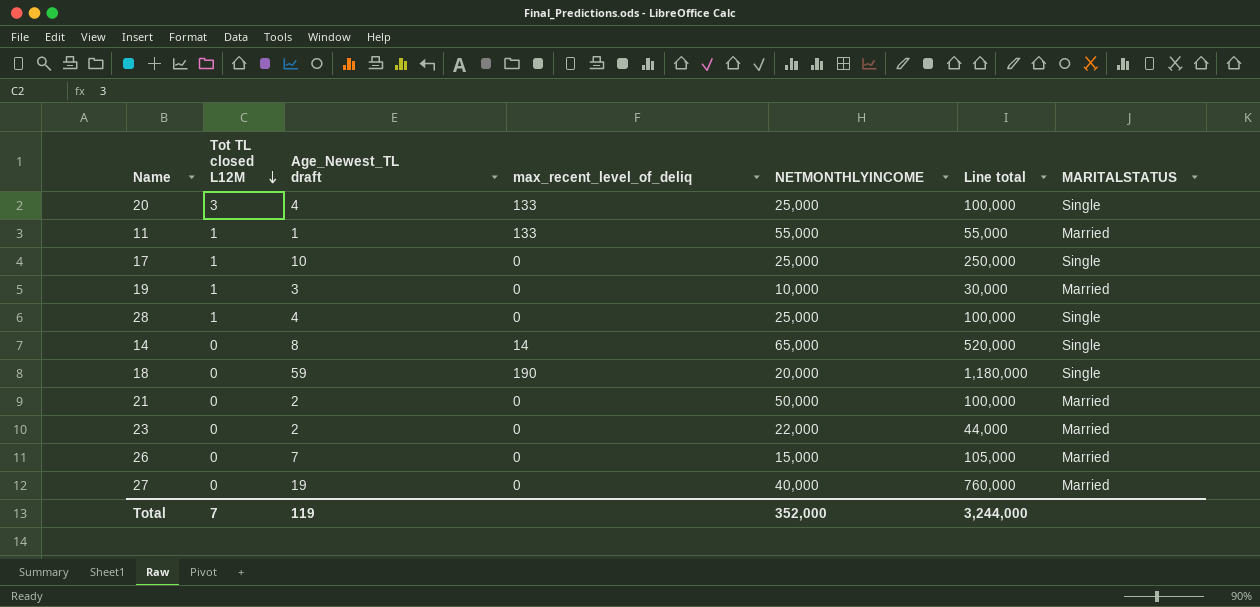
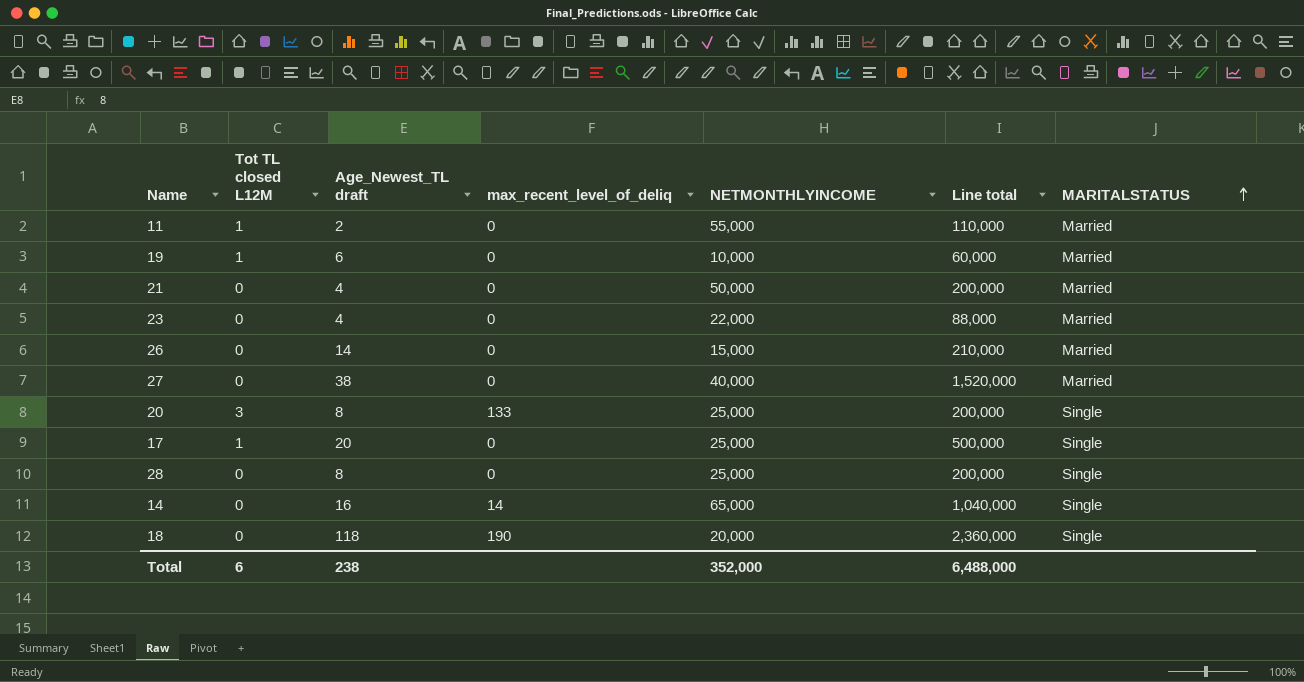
row order: Tot TL closed L12M descending -> MARITALSTATUS ascending
11 | Age_Newest_TL draft: 1 -> 2
11 | max_recent_level_of_deliq: 133 -> 0
11 | Line total: 55,000 -> 110,000
19 | Age_Newest_TL draft: 3 -> 6
19 | Line total: 30,000 -> 60,000
21 | Age_Newest_TL draft: 2 -> 4
21 | Line total: 100,000 -> 200,000
23 | Age_Newest_TL draft: 2 -> 4
23 | Line total: 44,000 -> 88,000
26 | Age_Newest_TL draft: 7 -> 14
26 | Line total: 105,000 -> 210,000
27 | Age_Newest_TL draft: 19 -> 38
27 | Line total: 760,000 -> 1,520,000
20 | Age_Newest_TL draft: 4 -> 8
20 | Line total: 100,000 -> 200,000
17 | Age_Newest_TL draft: 10 -> 20
17 | Line total: 250,000 -> 500,000
28 | Tot TL closed L12M: 1 -> 0
28 | Age_Newest_TL draft: 4 -> 8
28 | Line total: 100,000 -> 200,000
14 | Age_Newest_TL draft: 8 -> 16
14 | Line total: 520,000 -> 1,040,000
18 | Age_Newest_TL draft: 59 -> 118
18 | Line total: 1,180,000 -> 2,360,000
Total | Tot TL closed L12M: 7 -> 6
Total | Age_Newest_TL draft: 119 -> 238
Total | Line total: 3,244,000 -> 6,488,000

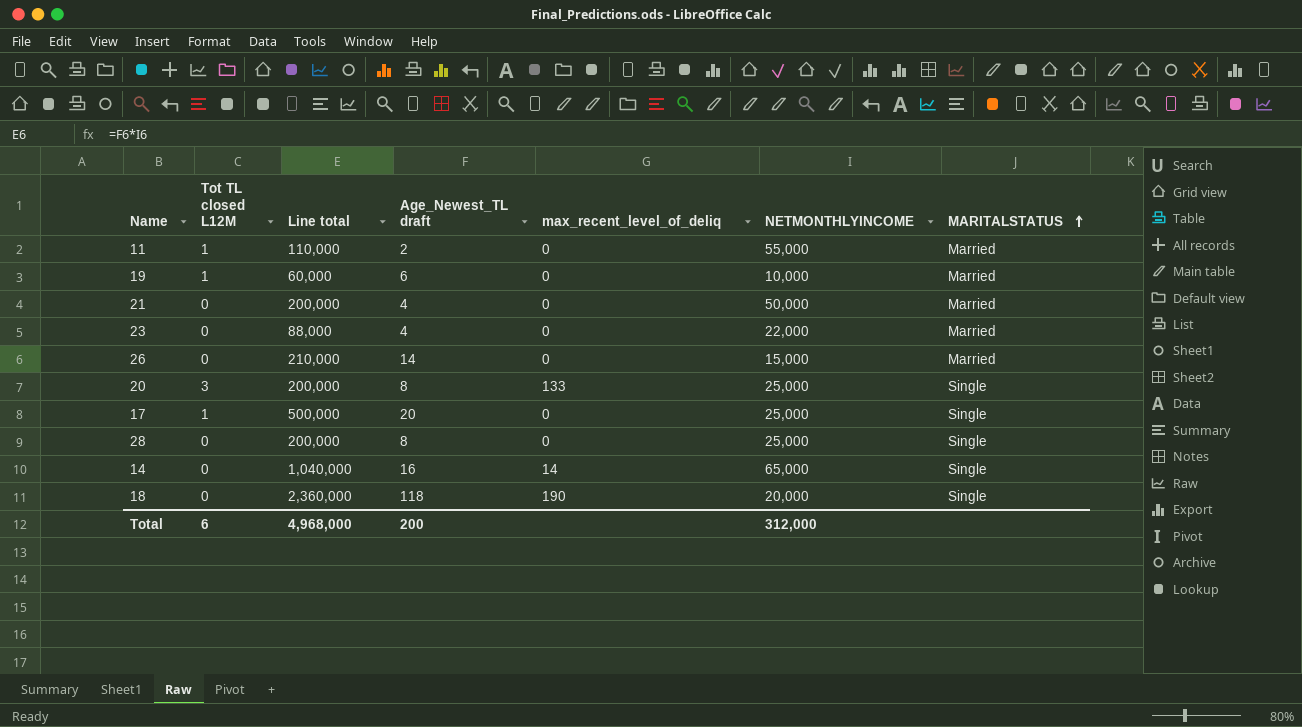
column Line total | position: 6 -> 3
row 27: 0 | 38 | 0 | 40,000 | 1,520,000 | Married -> none
Total | Line total: 6,488,000 -> 4,968,000
Total | Age_Newest_TL draft: 238 -> 200
Total | NETMONTHLYINCOME: 352,000 -> 312,000

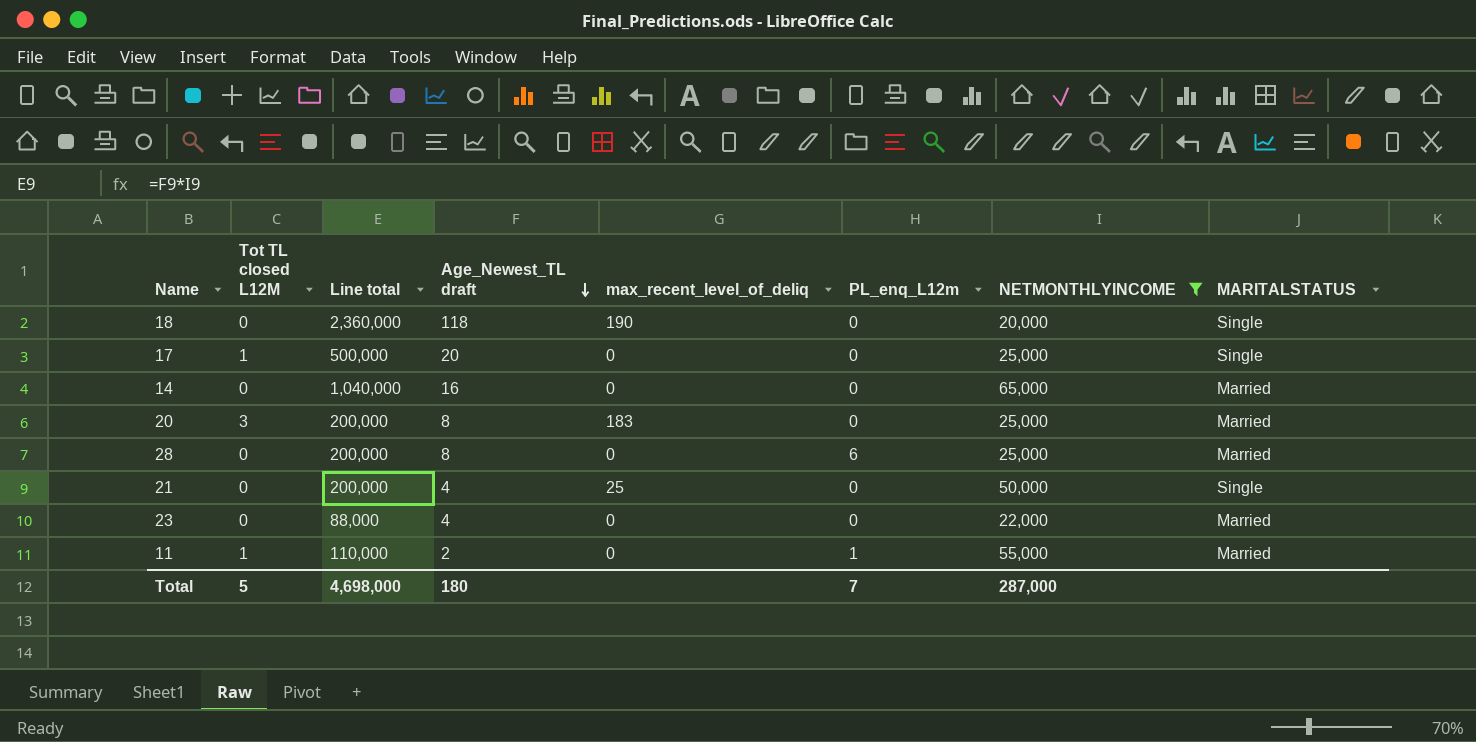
filter: none -> NETMONTHLYINCOME >= 20,000
row order: MARITALSTATUS ascending -> Age_Newest_TL draft descending
column PL_enq_L12m | position: none -> 6
14 | max_recent_level_of_deliq: 14 -> 0
14 | MARITALSTATUS: Single -> Married
20 | max_recent_level_of_deliq: 133 -> 183
20 | MARITALSTATUS: Single -> Married
28 | MARITALSTATUS: Single -> Married
21 | max_recent_level_of_deliq: 0 -> 25
21 | MARITALSTATUS: Married -> Single
Total | Tot TL closed L12M: 6 -> 5
Total | Line total: 4,968,000 -> 4,698,000
Total | Age_Newest_TL draft: 200 -> 180
Total | NETMONTHLYINCOME: 312,000 -> 287,000

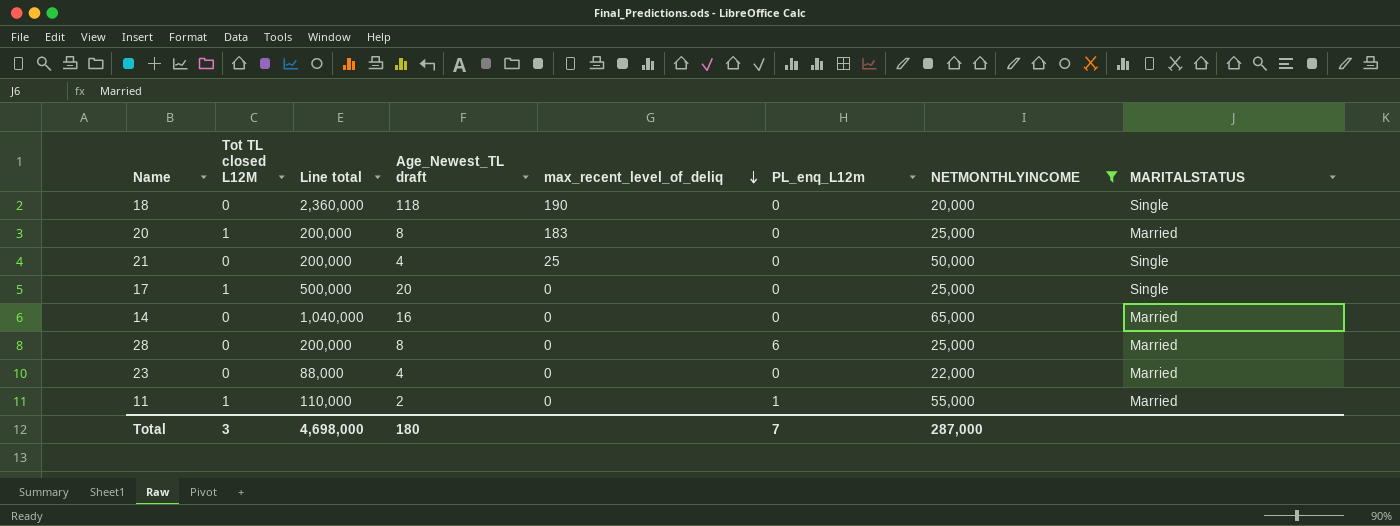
row order: Age_Newest_TL draft descending -> max_recent_level_of_deliq descending
20 | Tot TL closed L12M: 3 -> 1
Total | Tot TL closed L12M: 5 -> 3

